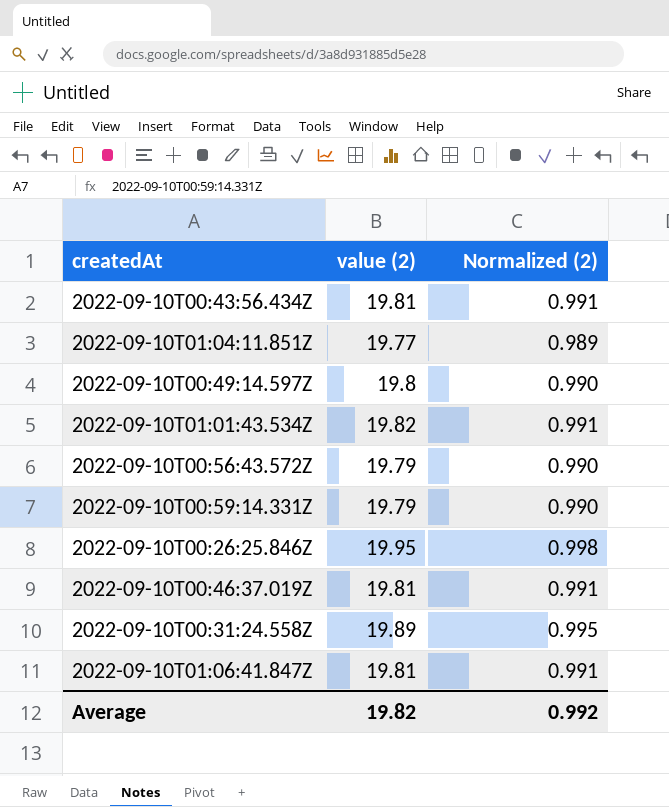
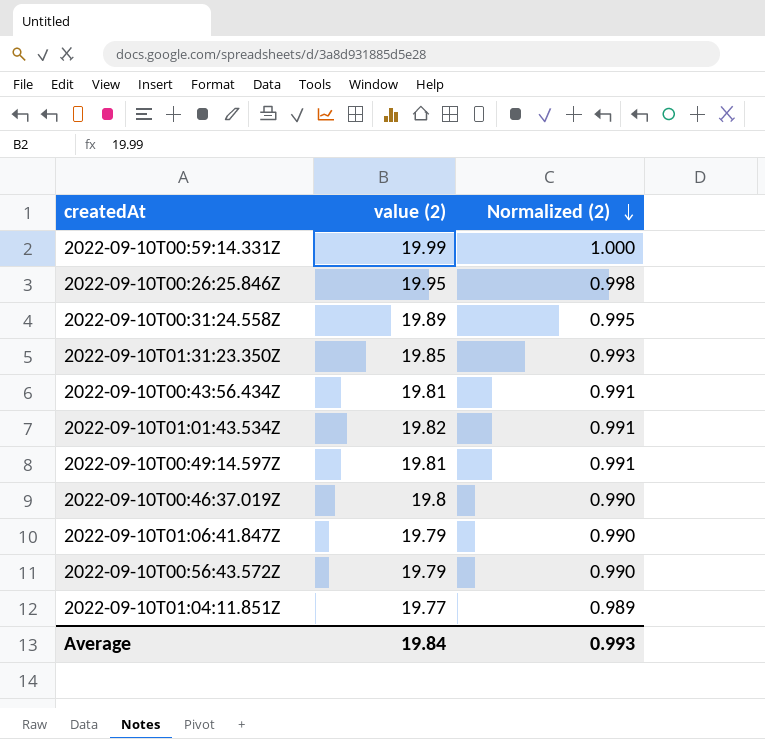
row order: none -> Normalized (2) descending
2022-09-10T00:59:14.331Z | value (2): 19.79 -> 19.99
2022-09-10T00:59:14.331Z | Normalized (2): 0.990 -> 1.000
row 2022-09-10T01:31:23.350Z: none -> 19.85 | 0.993
2022-09-10T00:49:14.597Z | value (2): 19.8 -> 19.81
2022-09-10T00:49:14.597Z | Normalized (2): 0.990 -> 0.991
2022-09-10T00:46:37.019Z | value (2): 19.81 -> 19.8
2022-09-10T00:46:37.019Z | Normalized (2): 0.991 -> 0.990
2022-09-10T01:06:41.847Z | value (2): 19.81 -> 19.79
2022-09-10T01:06:41.847Z | Normalized (2): 0.991 -> 0.990
Average | value (2): 19.82 -> 19.84
Average | Normalized (2): 0.992 -> 0.993

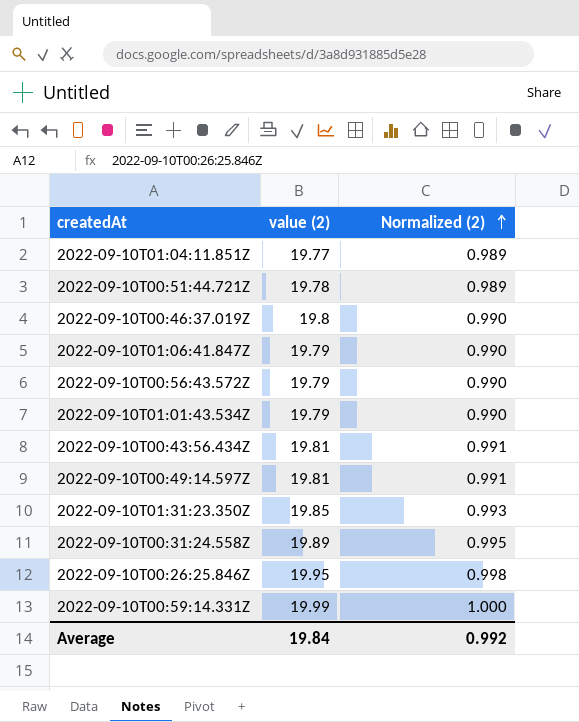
row order: Normalized (2) descending -> Normalized (2) ascending
row 2022-09-10T00:51:44.721Z: none -> 19.78 | 0.989
2022-09-10T01:01:43.534Z | value (2): 19.82 -> 19.79
2022-09-10T01:01:43.534Z | Normalized (2): 0.991 -> 0.990
Average | Normalized (2): 0.993 -> 0.992

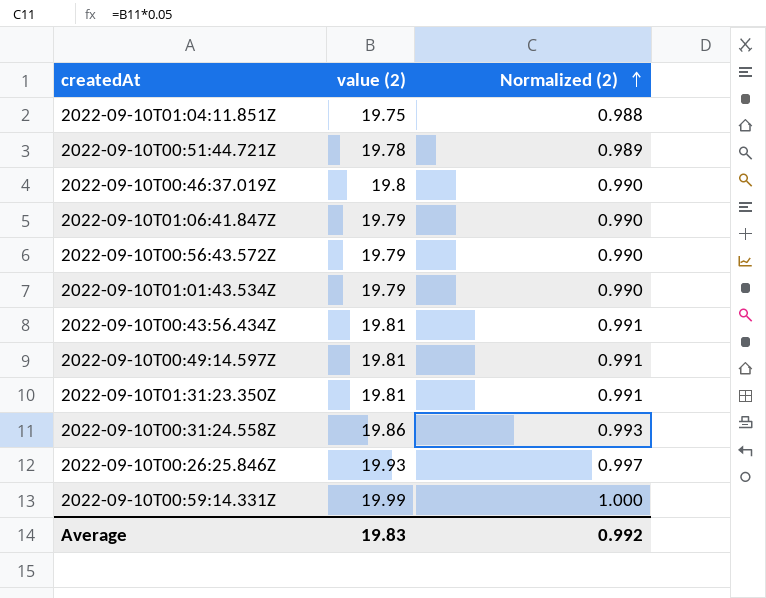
2022-09-10T01:04:11.851Z | value (2): 19.77 -> 19.75
2022-09-10T01:04:11.851Z | Normalized (2): 0.989 -> 0.988
2022-09-10T01:31:23.350Z | value (2): 19.85 -> 19.81
2022-09-10T01:31:23.350Z | Normalized (2): 0.993 -> 0.991
2022-09-10T00:31:24.558Z | value (2): 19.89 -> 19.86
2022-09-10T00:31:24.558Z | Normalized (2): 0.995 -> 0.993
2022-09-10T00:26:25.846Z | value (2): 19.95 -> 19.93
2022-09-10T00:26:25.846Z | Normalized (2): 0.998 -> 0.997
Average | value (2): 19.84 -> 19.83

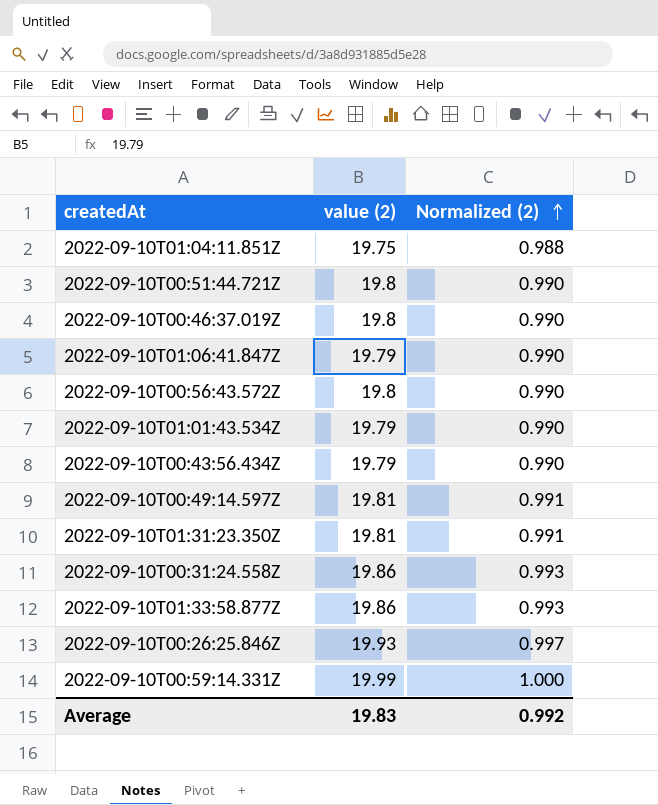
2022-09-10T00:51:44.721Z | value (2): 19.78 -> 19.8
2022-09-10T00:51:44.721Z | Normalized (2): 0.989 -> 0.990
2022-09-10T00:56:43.572Z | value (2): 19.79 -> 19.8
2022-09-10T00:43:56.434Z | value (2): 19.81 -> 19.79
2022-09-10T00:43:56.434Z | Normalized (2): 0.991 -> 0.990
row 2022-09-10T01:33:58.877Z: none -> 19.86 | 0.993

